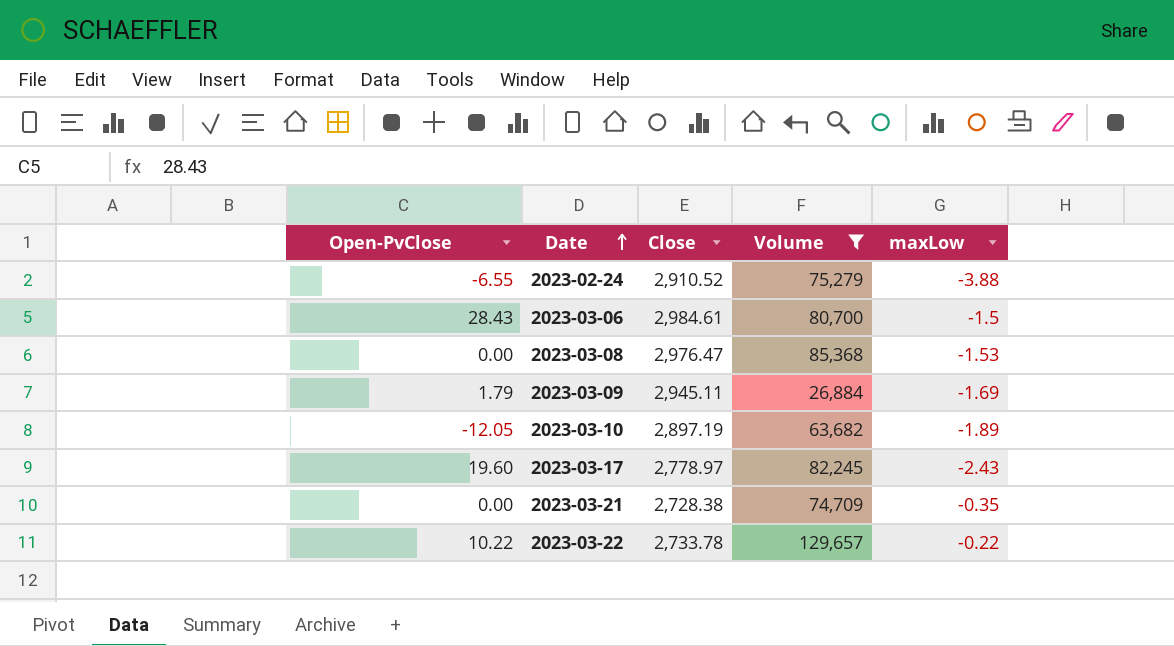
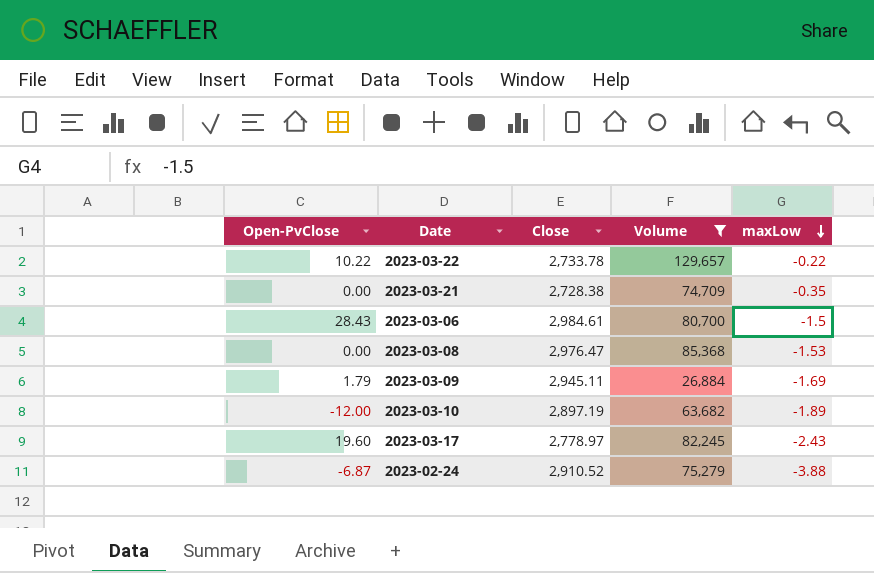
row order: Date ascending -> maxLow descending
2023-03-10 | Open-PvClose: -12.05 -> -12.00
2023-02-24 | Open-PvClose: -6.55 -> -6.87

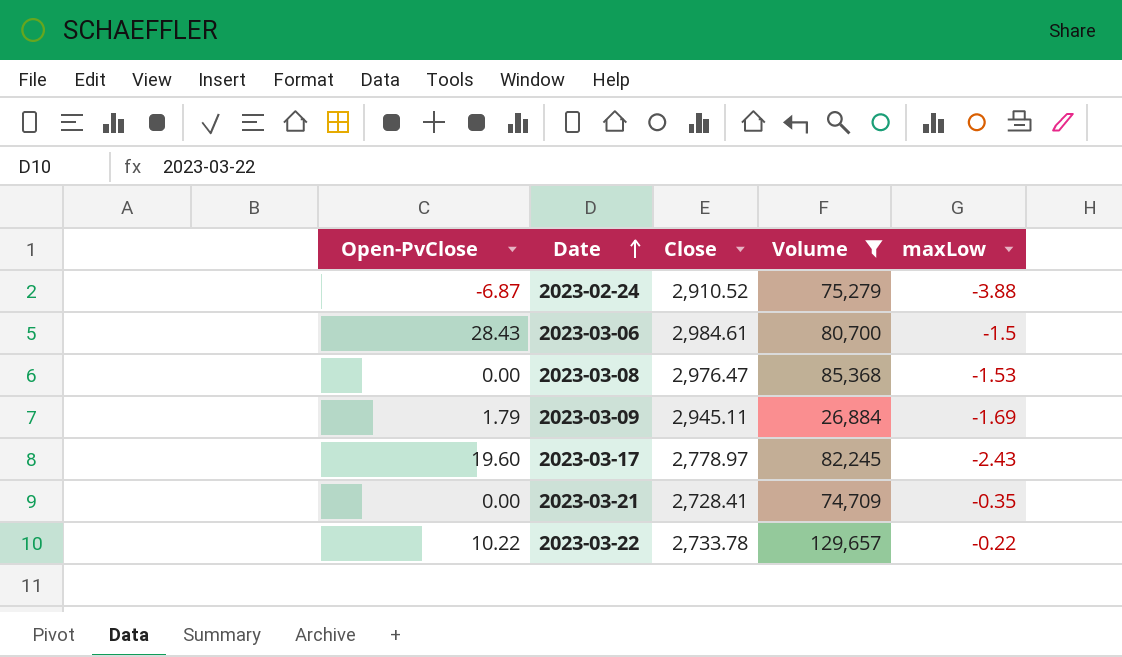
row order: maxLow descending -> Date ascending
row 2023-03-10: -12.00 | 2,897.19 | 63,682 | -1.89 -> none
2023-03-21 | Close: 2,728.38 -> 2,728.41

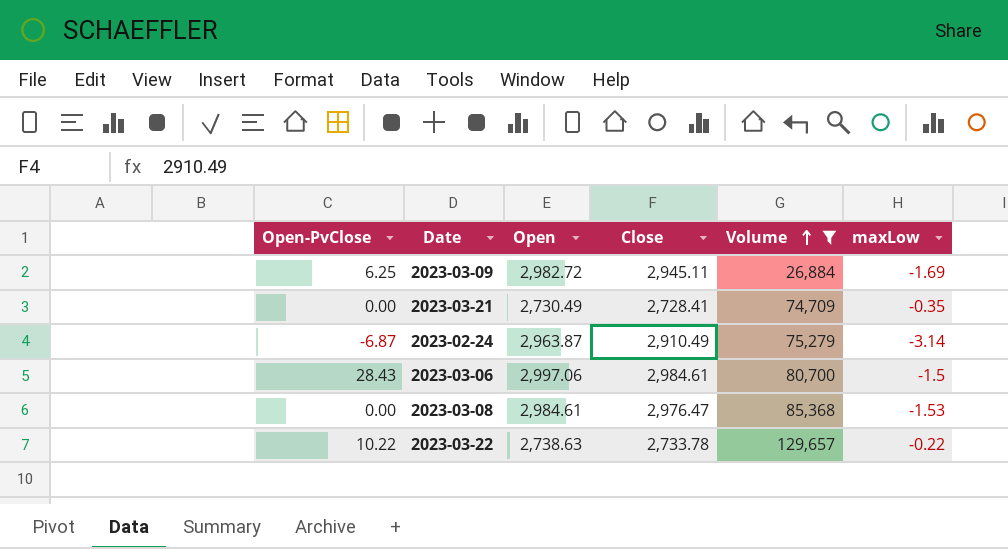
row order: Date ascending -> Volume ascending
column Open | position: none -> 3
row 2023-03-17: 19.60 | 2,778.97 | 82,245 | -2.43 -> none
2023-03-09 | Open-PvClose: 1.79 -> 6.25
2023-02-24 | Close: 2,910.52 -> 2,910.49
2023-02-24 | maxLow: -3.88 -> -3.14

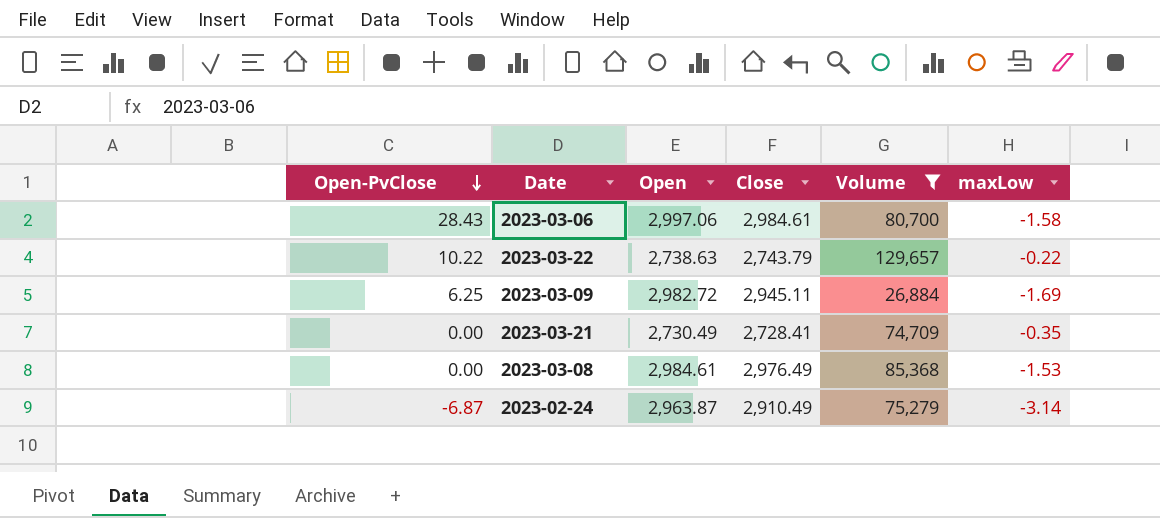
row order: Volume ascending -> Open-PvClose descending
2023-03-06 | maxLow: -1.5 -> -1.58
2023-03-22 | Close: 2,733.78 -> 2,743.79
2023-03-08 | Close: 2,976.47 -> 2,976.49

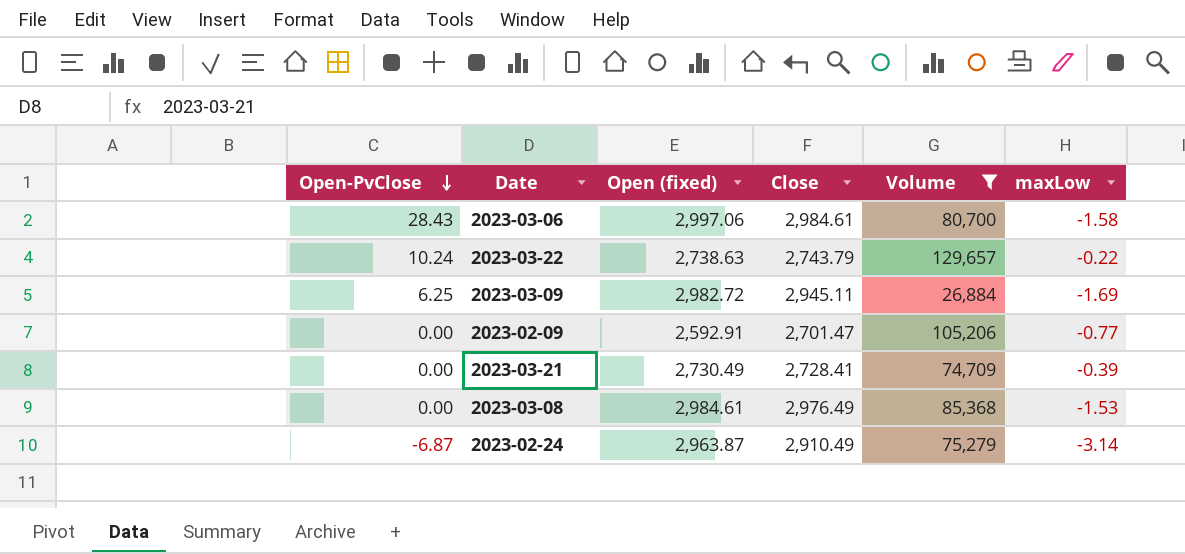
column name: Open -> Open (fixed)
2023-03-22 | Open-PvClose: 10.22 -> 10.24
row 2023-02-09: none -> 0.00 | 2,592.91 | 2,701.47 | 105,206 | -0.77
2023-03-21 | maxLow: -0.35 -> -0.39

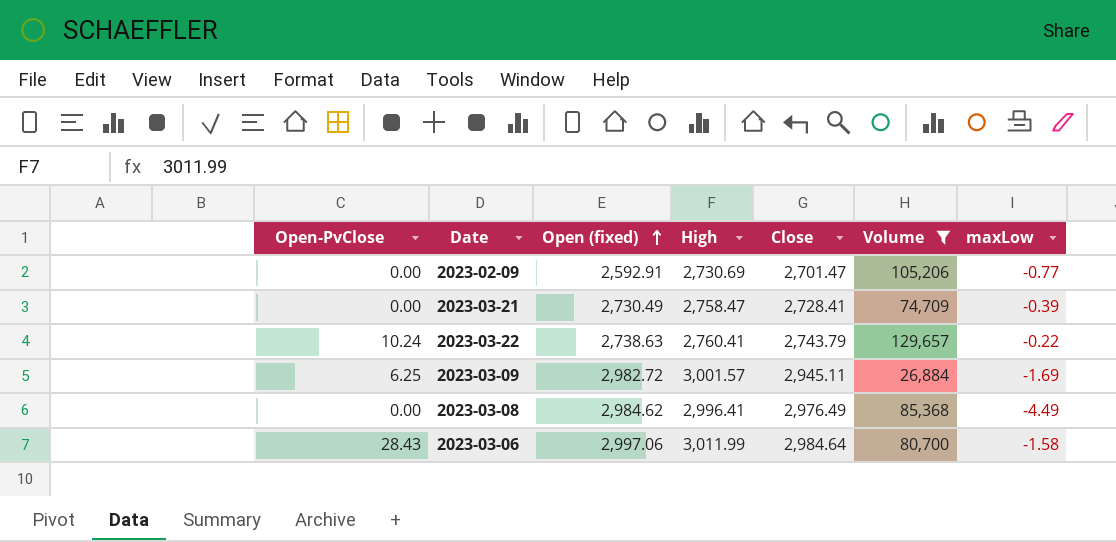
row order: Open-PvClose descending -> Open (fixed) ascending
column High | position: none -> 4
row 2023-02-24: -6.87 | 2,963.87 | 2,910.49 | 75,279 | -3.14 -> none
2023-03-08 | Open (fixed): 2,984.61 -> 2,984.62
2023-03-08 | maxLow: -1.53 -> -4.49
2023-03-06 | Close: 2,984.61 -> 2,984.64

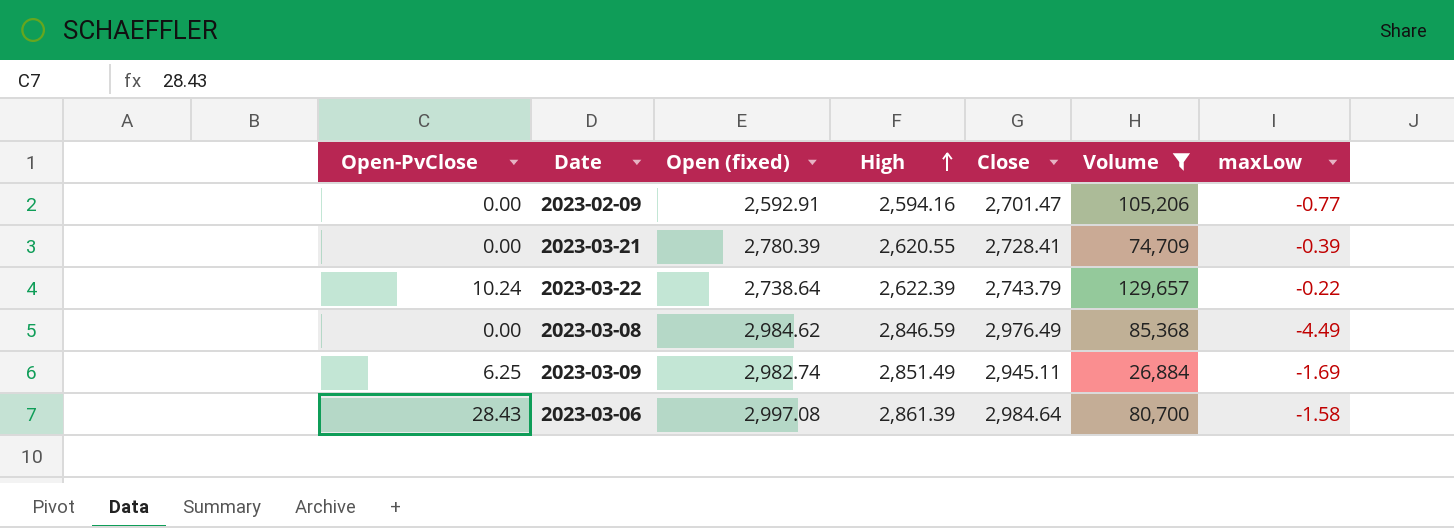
row order: Open (fixed) ascending -> High ascending
2023-02-09 | High: 2,730.69 -> 2,594.16
2023-03-21 | Open (fixed): 2,730.49 -> 2,780.39
2023-03-21 | High: 2,758.47 -> 2,620.55
2023-03-22 | Open (fixed): 2,738.63 -> 2,738.64
2023-03-22 | High: 2,760.41 -> 2,622.39
2023-03-08 | High: 2,996.41 -> 2,846.59
2023-03-09 | Open (fixed): 2,982.72 -> 2,982.74
2023-03-09 | High: 3,001.57 -> 2,851.49
2023-03-06 | Open (fixed): 2,997.06 -> 2,997.08
2023-03-06 | High: 3,011.99 -> 2,861.39

